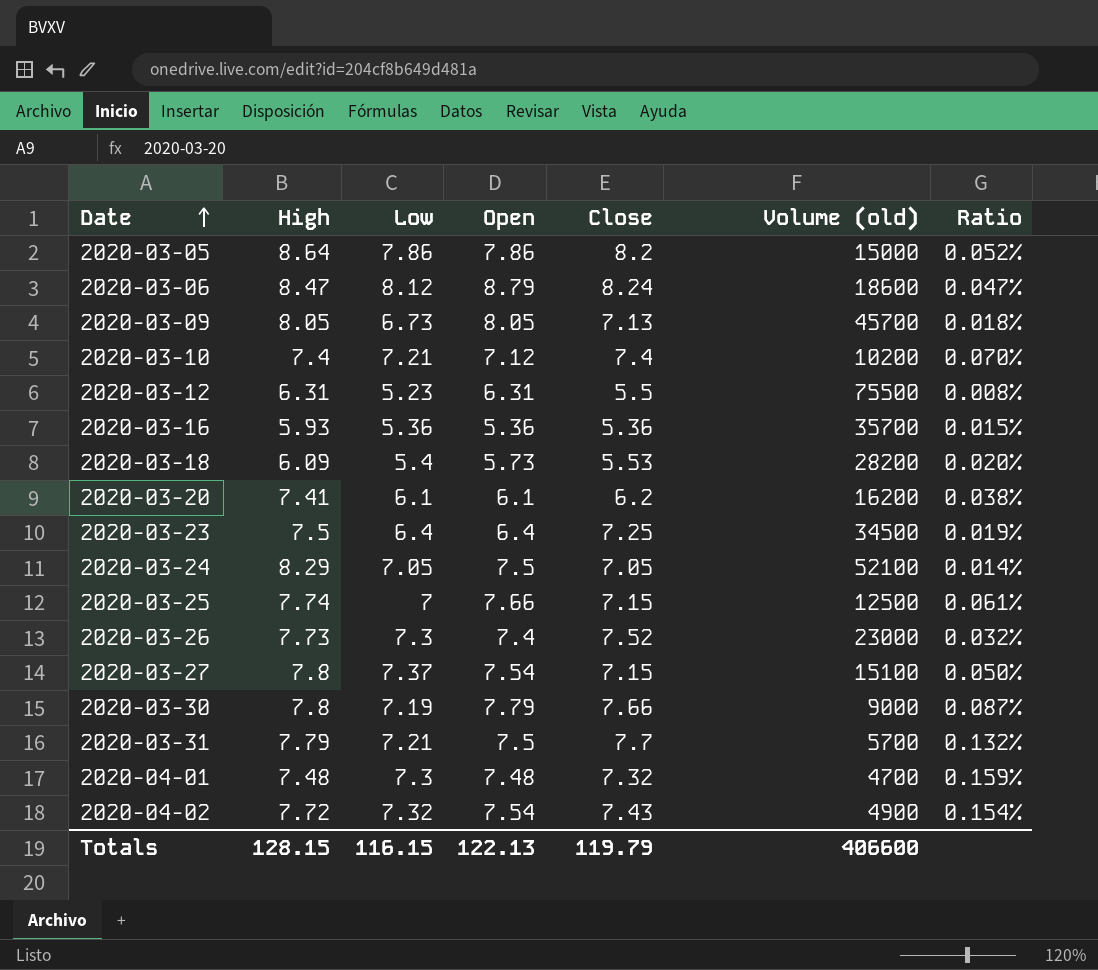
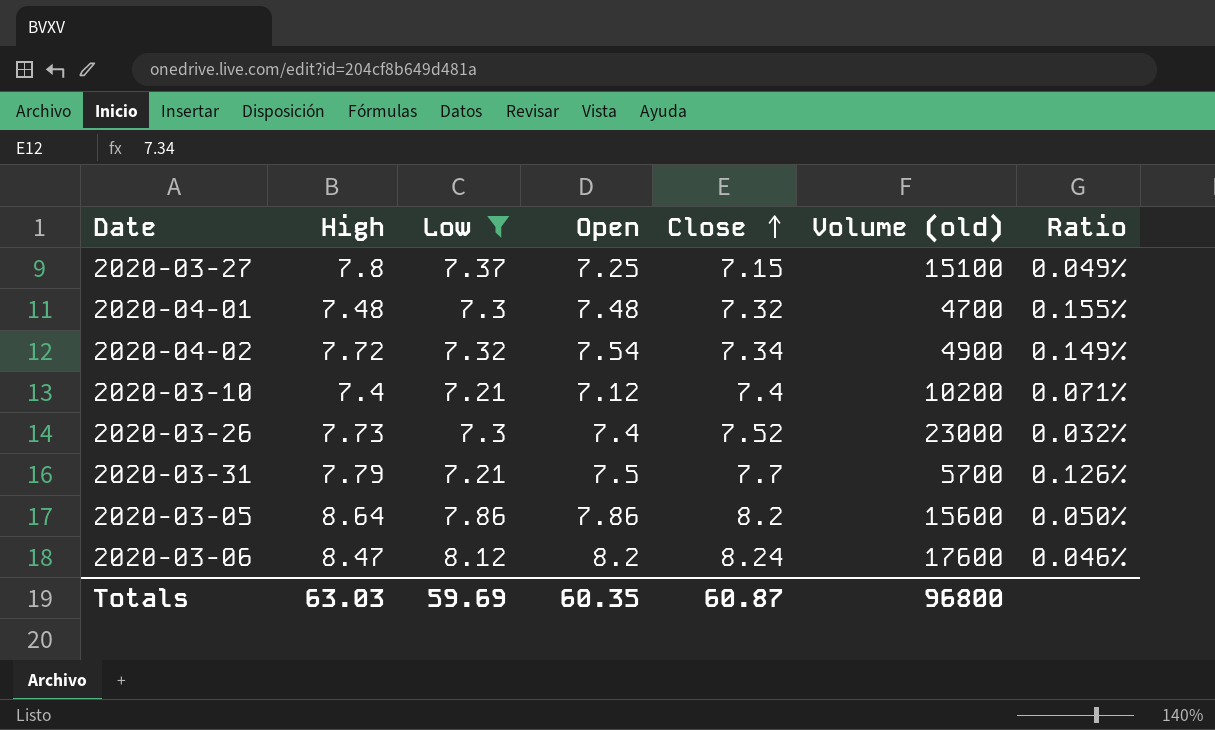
filter: none -> Low >= 7.21
row order: Date ascending -> Close ascending
column Ratio | formula: [Open] / [Volume (old)] -> [Low] / [Volume (old)]
2020-03-27 | Open: 7.54 -> 7.25
2020-04-02 | Close: 7.43 -> 7.34
2020-03-05 | Volume (old): 15000 -> 15600
2020-03-06 | Open: 8.79 -> 8.2
2020-03-06 | Volume (old): 18600 -> 17600
Totals | High: 128.15 -> 63.03
Totals | Low: 116.15 -> 59.69
Totals | Open: 122.13 -> 60.35
Totals | Close: 119.79 -> 60.87
Totals | Volume (old): 406600 -> 96800

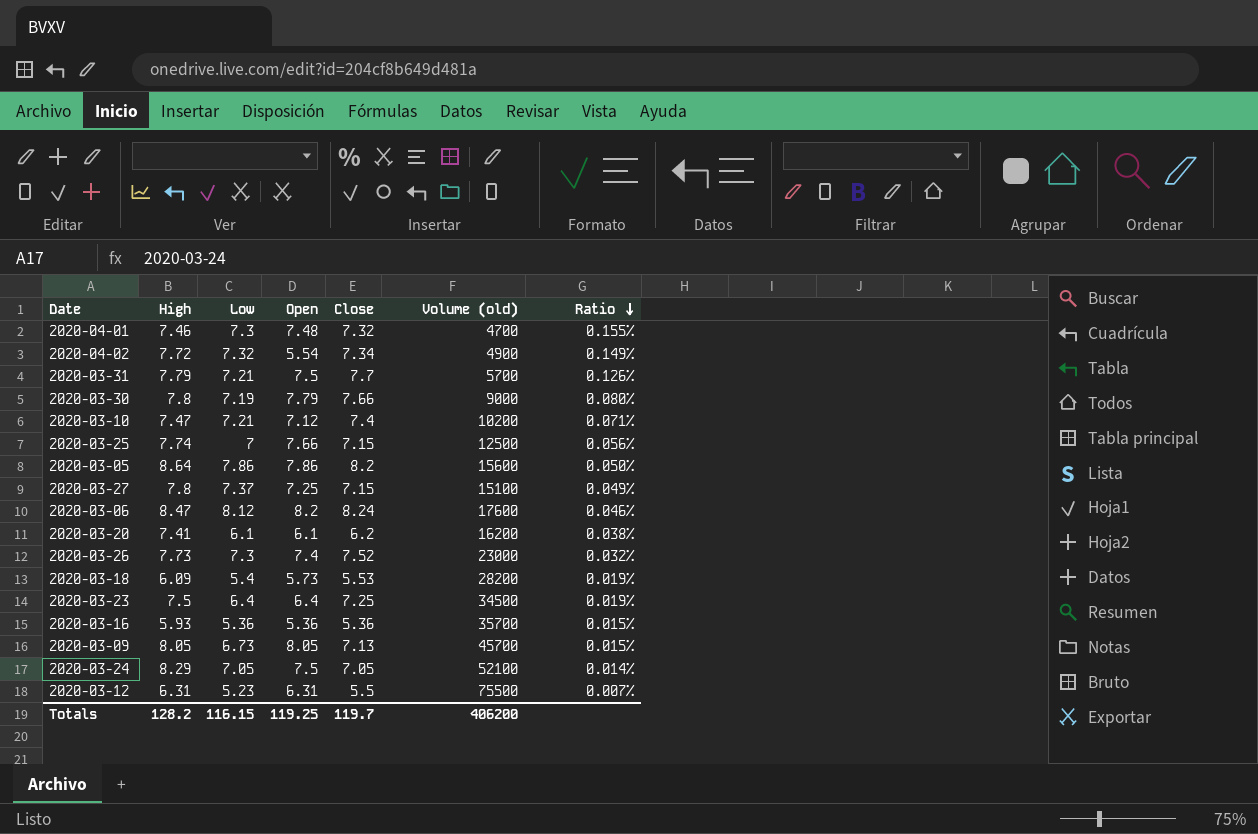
filter: Low >= 7.21 -> none
row order: Close ascending -> Ratio descending
2020-04-01 | High: 7.48 -> 7.46
2020-04-02 | Open: 7.54 -> 5.54
2020-03-10 | High: 7.4 -> 7.47
Totals | High: 63.03 -> 128.2
Totals | Low: 59.69 -> 116.15
Totals | Open: 60.35 -> 119.25
Totals | Close: 60.87 -> 119.7
Totals | Volume (old): 96800 -> 406200

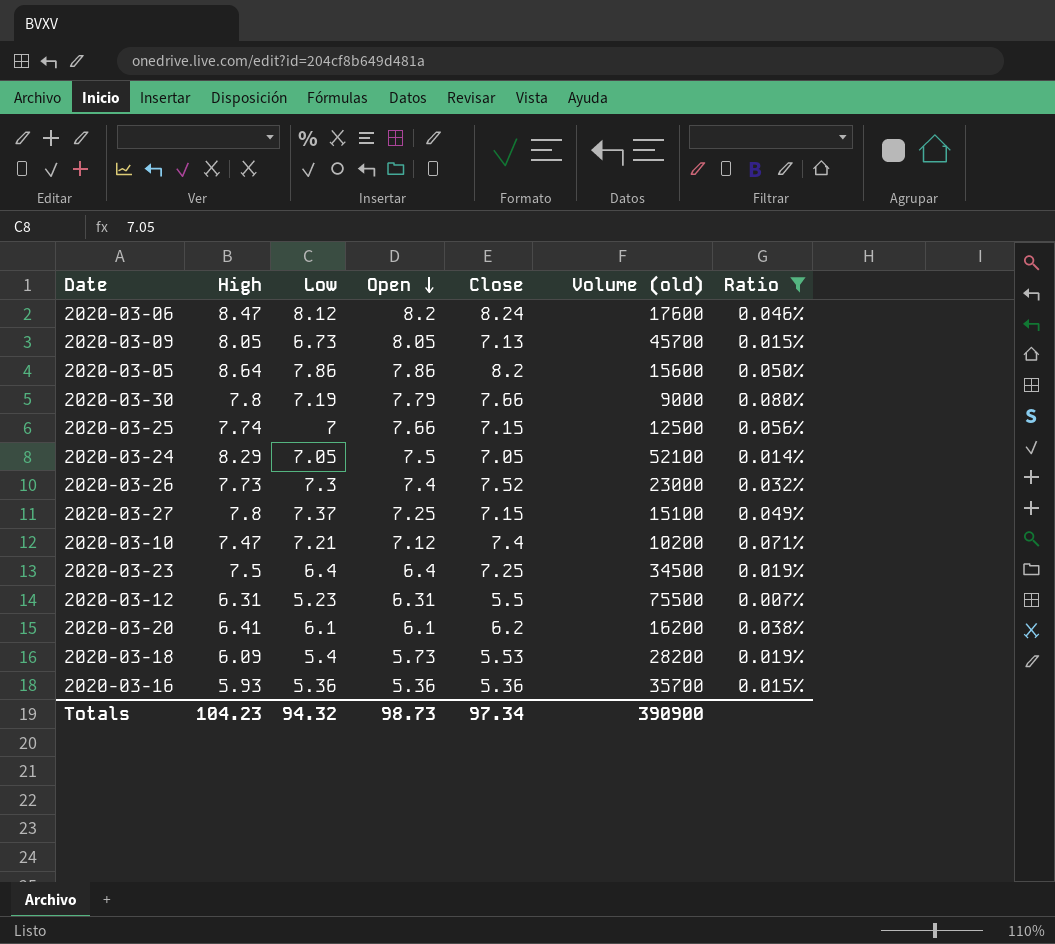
filter: none -> Ratio <= 0.080%
row order: Ratio descending -> Open descending
2020-03-20 | High: 7.41 -> 6.41
Totals | High: 128.2 -> 104.23
Totals | Low: 116.15 -> 94.32
Totals | Open: 119.25 -> 98.73
Totals | Close: 119.7 -> 97.34
Totals | Volume (old): 406200 -> 390900

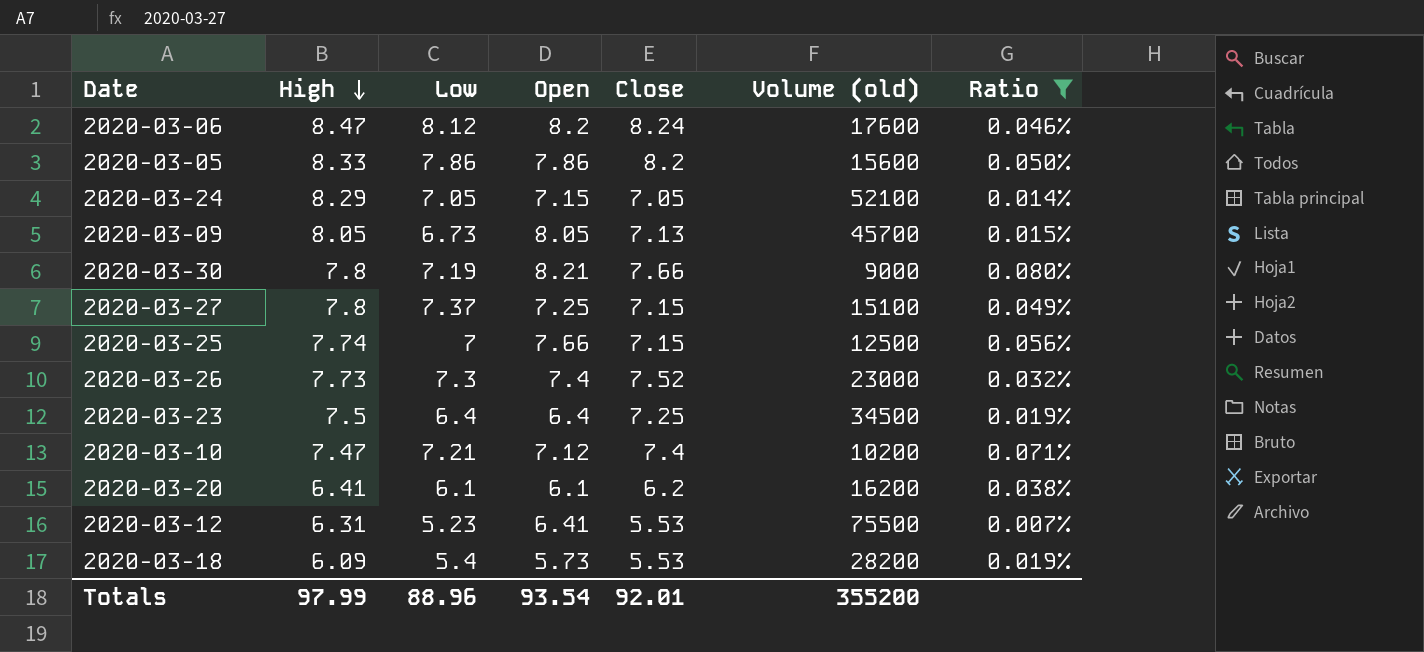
row order: Open descending -> High descending
row 2020-03-16: 5.93 | 5.36 | 5.36 | 5.36 | 35700 | 0.015% -> none
2020-03-05 | High: 8.64 -> 8.33
2020-03-24 | Open: 7.5 -> 7.15
2020-03-30 | Open: 7.79 -> 8.21
2020-03-12 | Open: 6.31 -> 6.41
2020-03-12 | Close: 5.5 -> 5.53
Totals | High: 104.23 -> 97.99
Totals | Low: 94.32 -> 88.96
Totals | Open: 98.73 -> 93.54
Totals | Close: 97.34 -> 92.01
Totals | Volume (old): 390900 -> 355200

